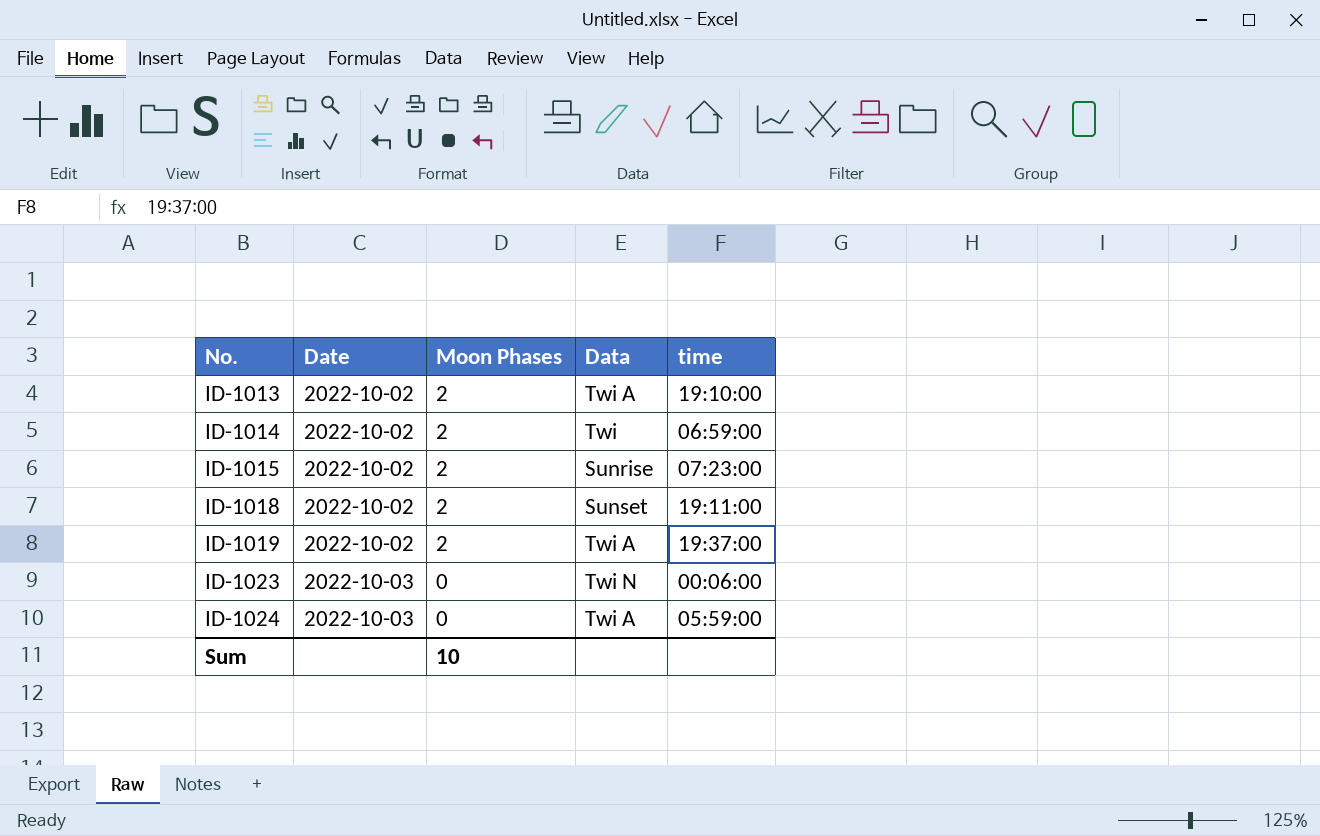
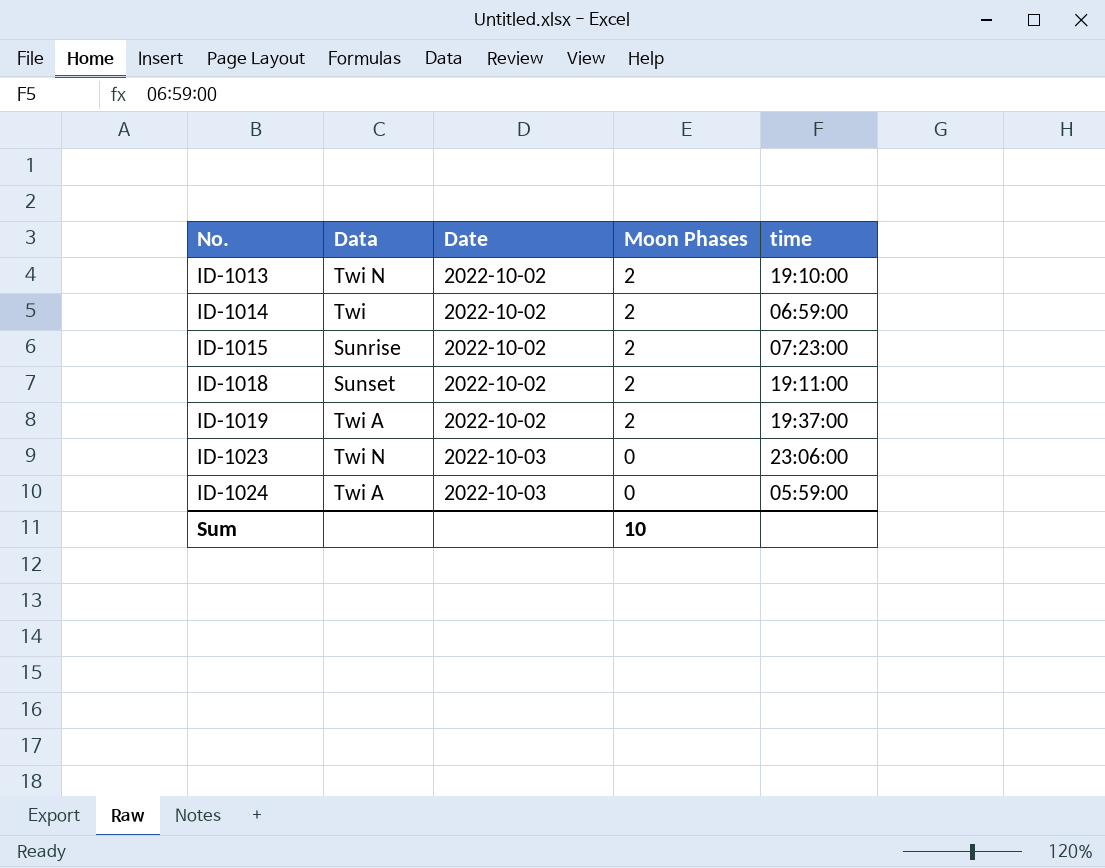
column Data | position: 4 -> 2
ID-1013 | Data: Twi A -> Twi N
ID-1023 | time: 00:06:00 -> 23:06:00

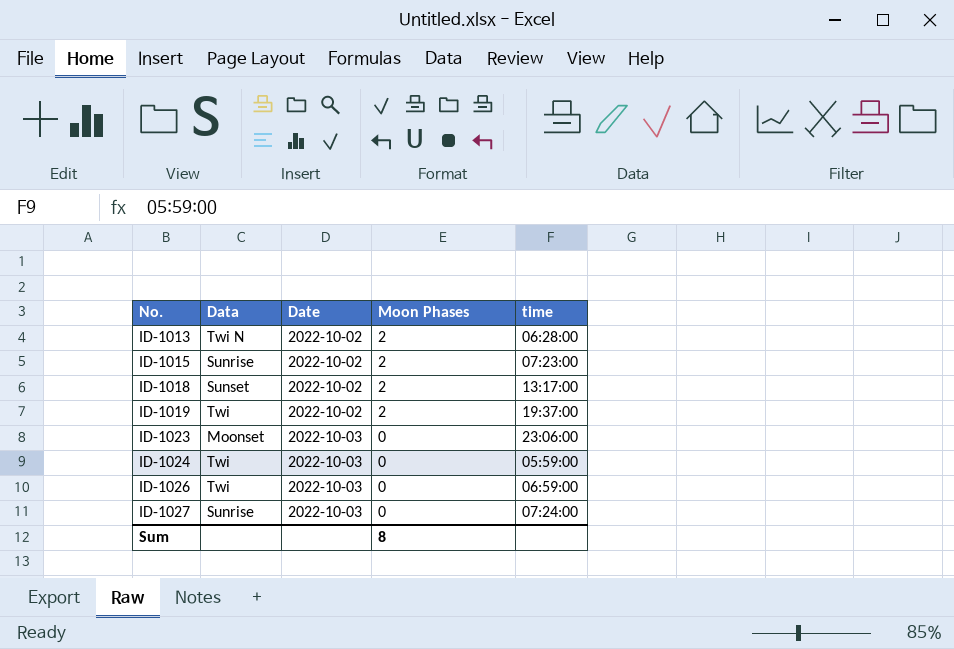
row ID-1014: Twi | 2022-10-02 | 2 | 06:59:00 -> none
ID-1013 | time: 19:10:00 -> 06:28:00
ID-1018 | time: 19:11:00 -> 13:17:00
ID-1019 | Data: Twi A -> Twi
ID-1023 | Data: Twi N -> Moonset
ID-1024 | Data: Twi A -> Twi
row ID-1026: none -> Twi | 2022-10-03 | 0 | 06:59:00
row ID-1027: none -> Sunrise | 2022-10-03 | 0 | 07:24:00
Sum | Moon Phases: 10 -> 8

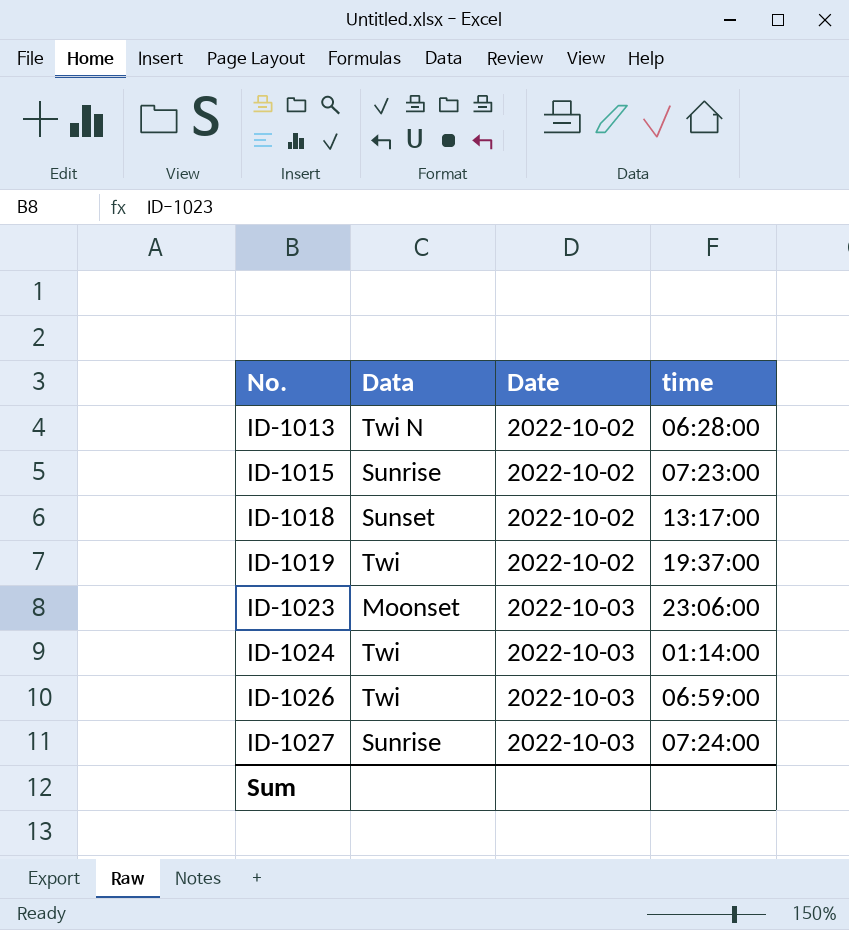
column Moon Phases | position: 4 -> none
ID-1024 | time: 05:59:00 -> 01:14:00

